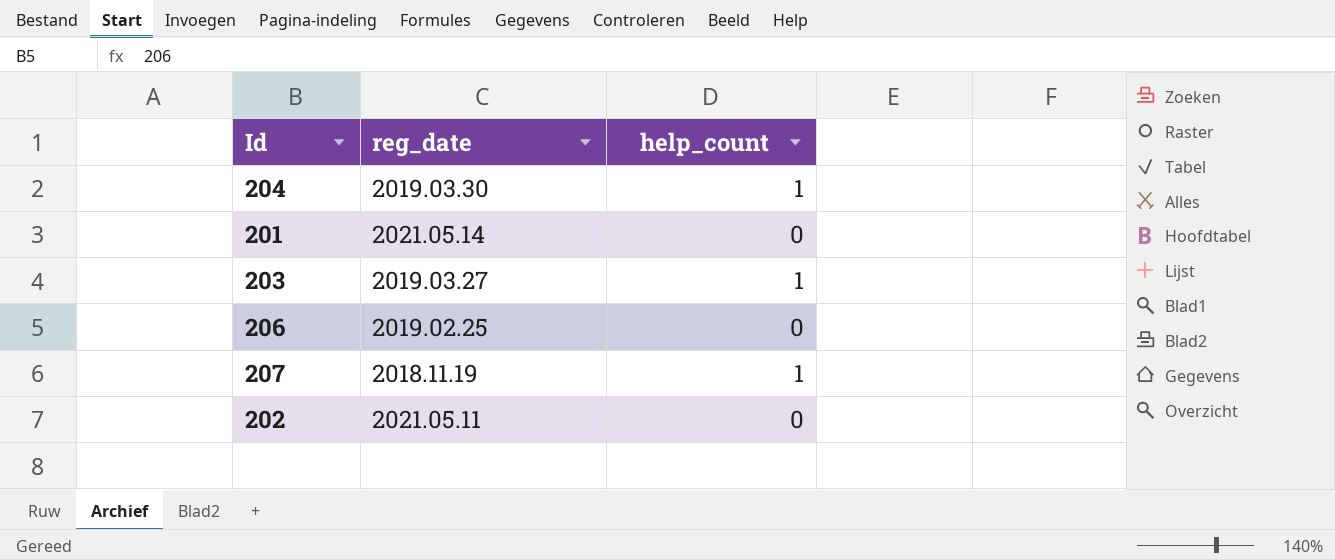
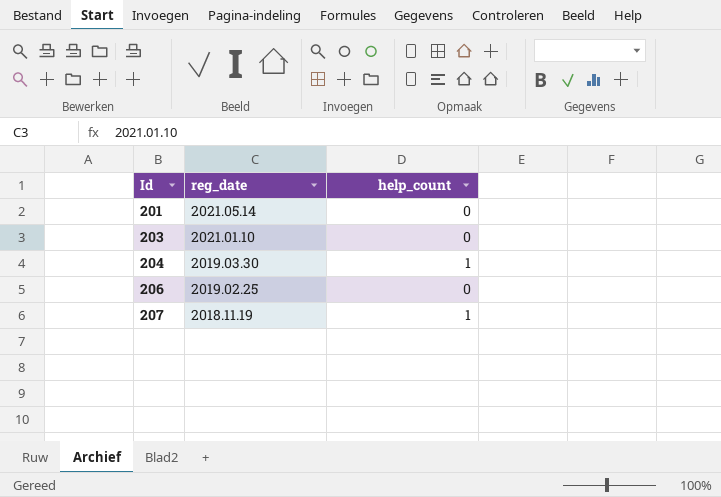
row order: none -> Id ascending
row 202: 2021.05.11 | 0 -> none
203 | reg_date: 2019.03.27 -> 2021.01.10
203 | help_count: 1 -> 0

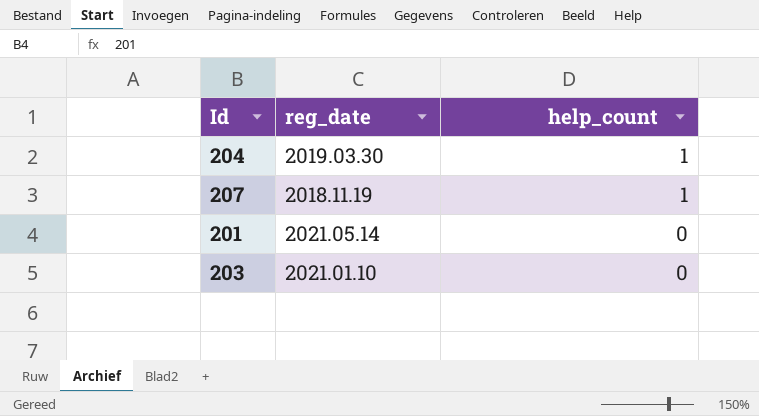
row order: Id ascending -> help_count descending
row 206: 2019.02.25 | 0 -> none

